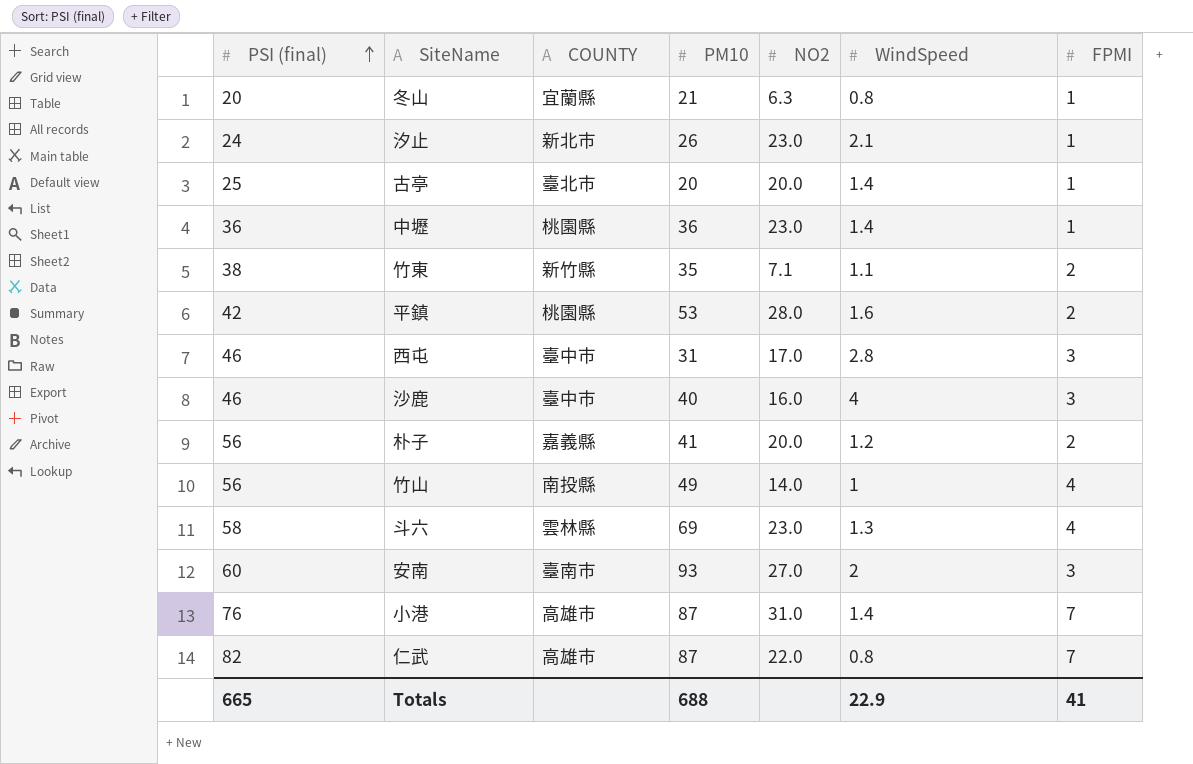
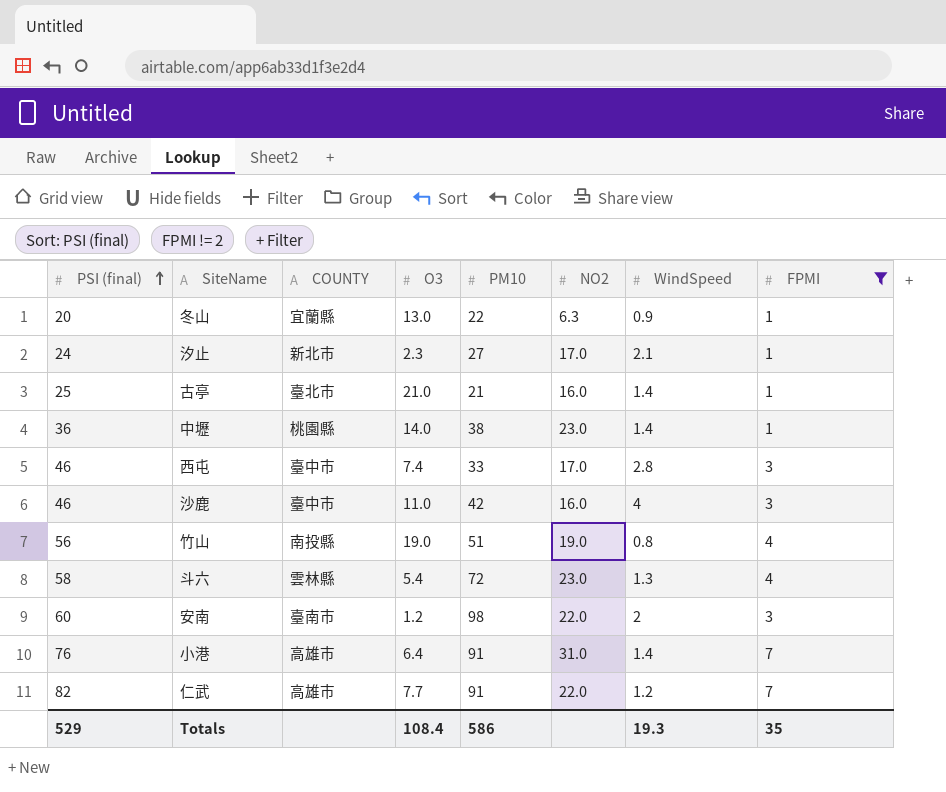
filter: none -> FPMI != 2
column O3 | position: none -> 4
冬山 | PM10: 21 -> 22
冬山 | WindSpeed: 0.8 -> 0.9
汐止 | PM10: 26 -> 27
汐止 | NO2: 23.0 -> 17.0
古亭 | PM10: 20 -> 21
古亭 | NO2: 20.0 -> 16.0
中壢 | PM10: 36 -> 38
西屯 | PM10: 31 -> 33
沙鹿 | PM10: 40 -> 42
竹山 | PM10: 49 -> 51
竹山 | NO2: 14.0 -> 19.0
竹山 | WindSpeed: 1 -> 0.8
斗六 | PM10: 69 -> 72
安南 | PM10: 93 -> 98
安南 | NO2: 27.0 -> 22.0
小港 | PM10: 87 -> 91
仁武 | PM10: 87 -> 91
仁武 | WindSpeed: 0.8 -> 1.2
Totals | PSI (final): 665 -> 529
Totals | PM10: 688 -> 586
Totals | WindSpeed: 22.9 -> 19.3
Totals | FPMI: 41 -> 35

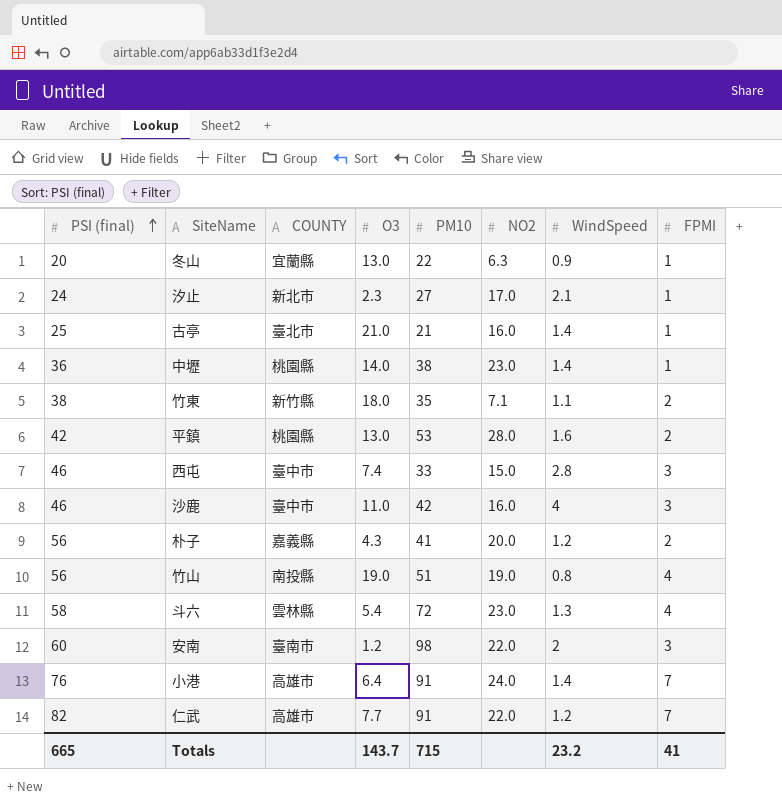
filter: FPMI != 2 -> none
西屯 | NO2: 17.0 -> 15.0
小港 | NO2: 31.0 -> 24.0
Totals | PSI (final): 529 -> 665
Totals | O3: 108.4 -> 143.7
Totals | PM10: 586 -> 715
Totals | WindSpeed: 19.3 -> 23.2
Totals | FPMI: 35 -> 41

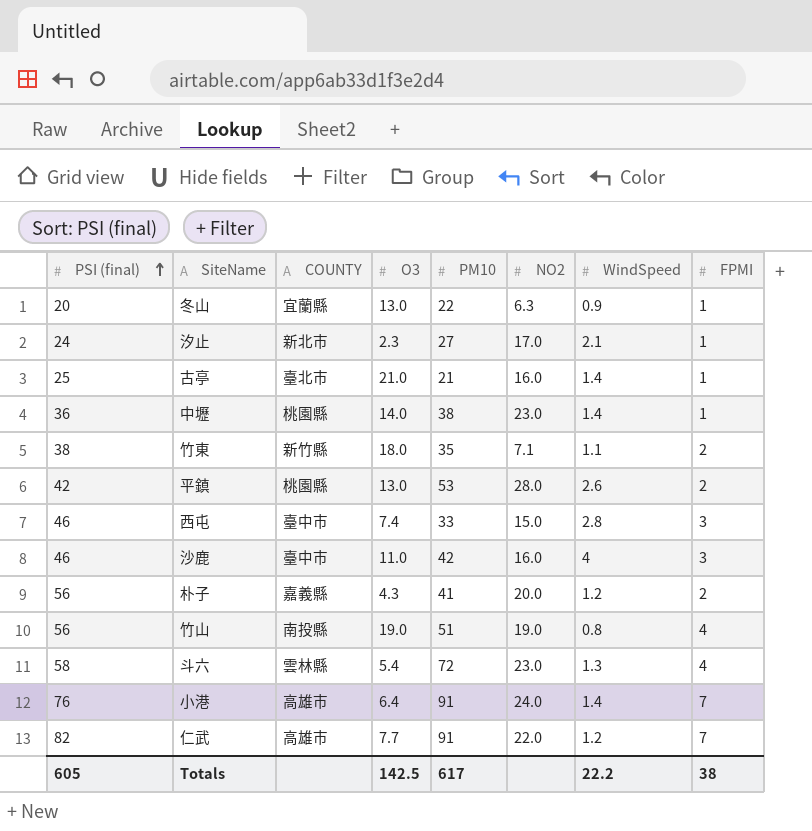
row 安南: 60 | 臺南市 | 1.2 | 98 | 22.0 | 2 | 3 -> none
平鎮 | WindSpeed: 1.6 -> 2.6
Totals | PSI (final): 665 -> 605
Totals | O3: 143.7 -> 142.5
Totals | PM10: 715 -> 617
Totals | WindSpeed: 23.2 -> 22.2
Totals | FPMI: 41 -> 38

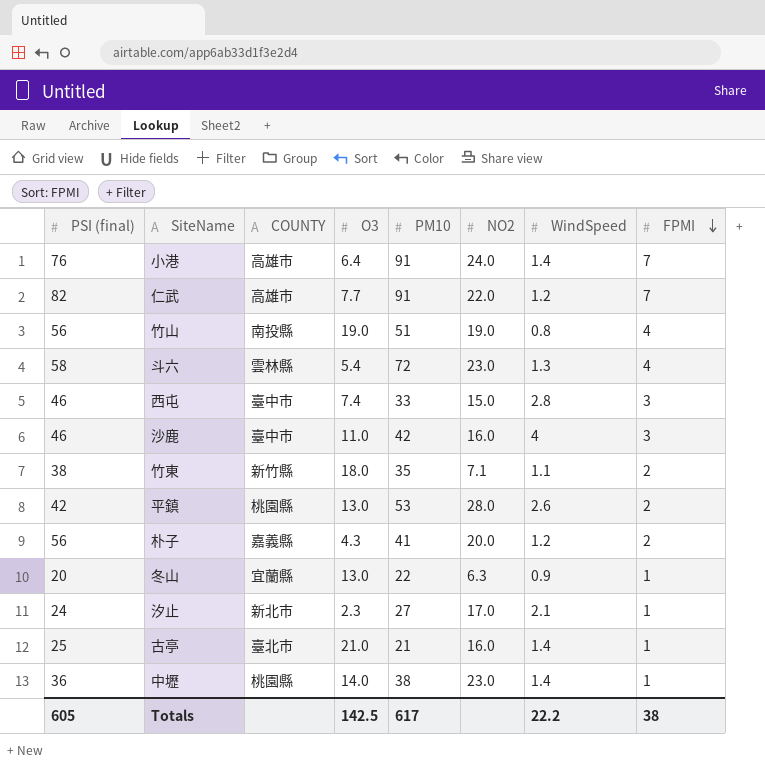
row order: PSI (final) ascending -> FPMI descending

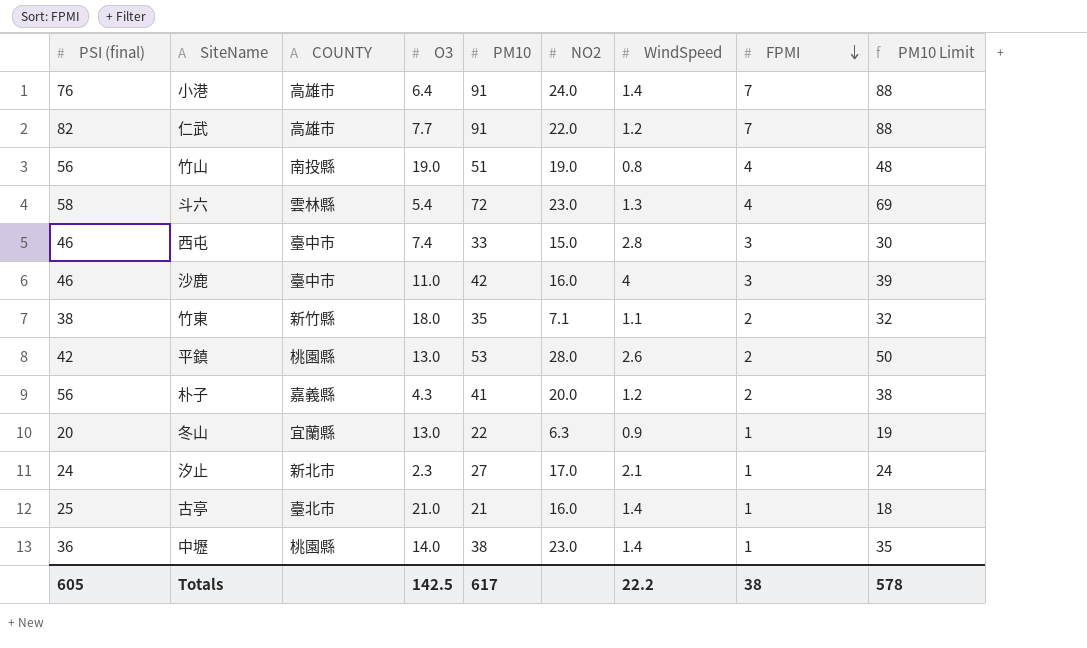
column PM10 Limit | formula: none -> [PM10] - 3

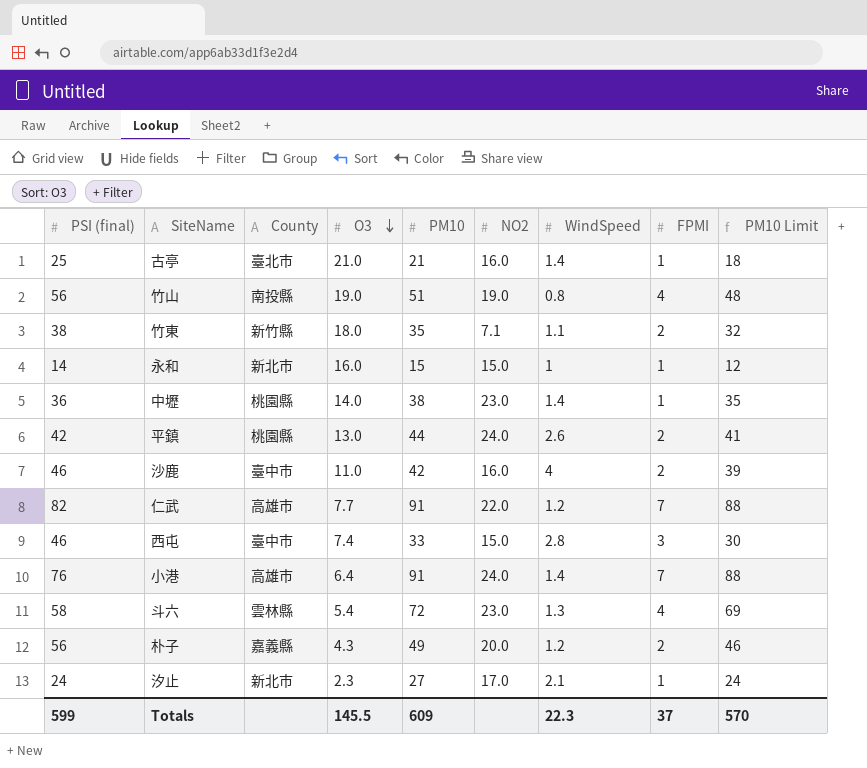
row order: FPMI descending -> O3 descending
column name: COUNTY -> County
row 冬山: 20 | 宜蘭縣 | 13.0 | 22 | 6.3 | 0.9 | 1 | 19 -> none
row 永和: none -> 14 | 新北市 | 16.0 | 15 | 15.0 | 1 | 1 | 12
平鎮 | PM10: 53 -> 44
平鎮 | NO2: 28.0 -> 24.0
平鎮 | PM10 Limit: 50 -> 41
沙鹿 | FPMI: 3 -> 2
朴子 | PM10: 41 -> 49
朴子 | PM10 Limit: 38 -> 46
Totals | PSI (final): 605 -> 599
Totals | O3: 142.5 -> 145.5
Totals | PM10: 617 -> 609
Totals | WindSpeed: 22.2 -> 22.3
Totals | FPMI: 38 -> 37
Totals | PM10 Limit: 578 -> 570

